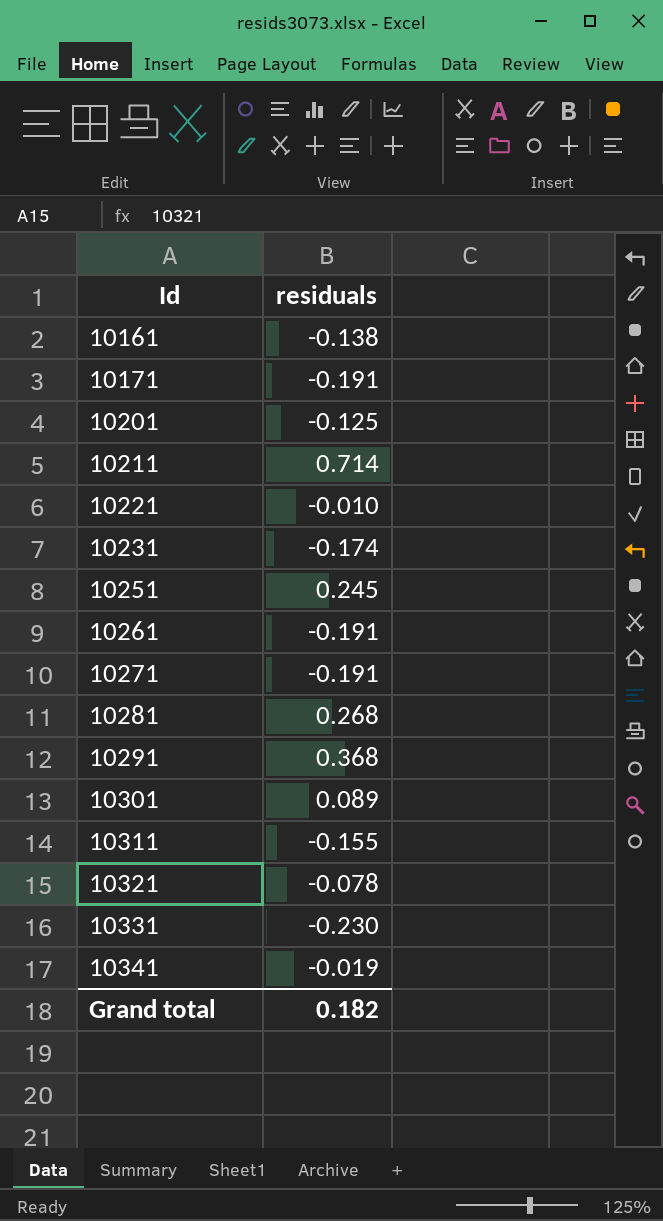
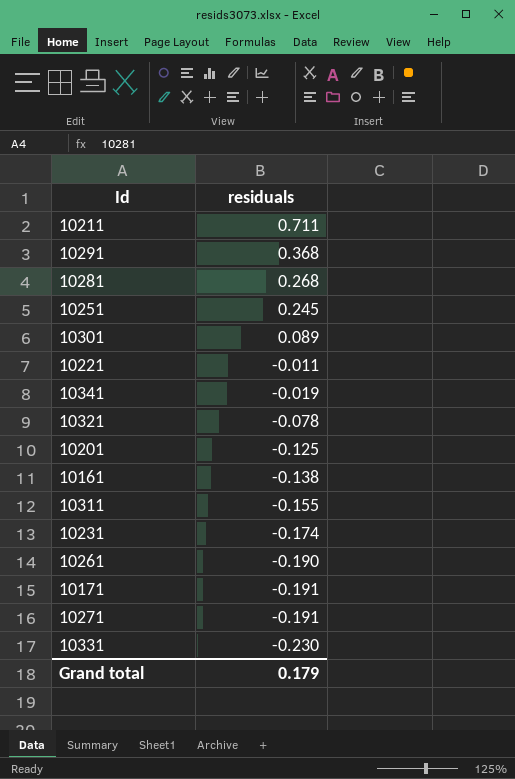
row order: Id ascending -> residuals descending
10211 | residuals: 0.714 -> 0.711
10221 | residuals: -0.010 -> -0.011
10261 | residuals: -0.191 -> -0.190
Grand total | residuals: 0.182 -> 0.179

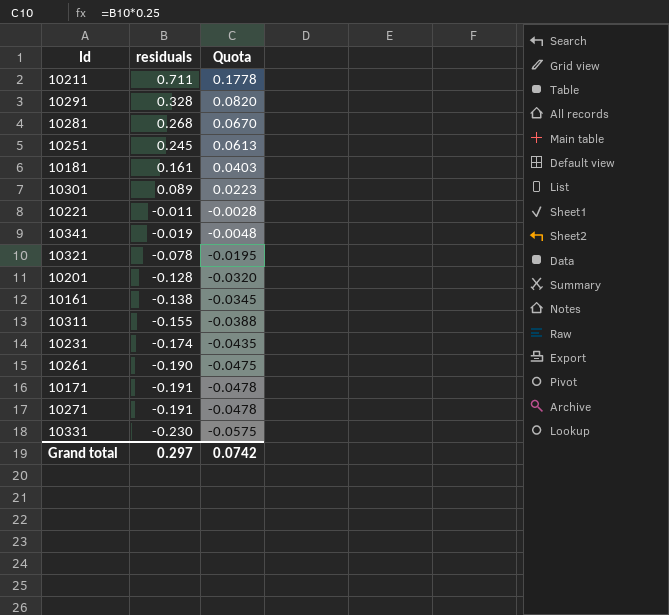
column Quota | formula: none -> [residuals] * 0.25
10291 | residuals: 0.368 -> 0.328
row 10181: none -> 0.161 | 0.0403
10201 | residuals: -0.125 -> -0.128
Grand total | residuals: 0.179 -> 0.297

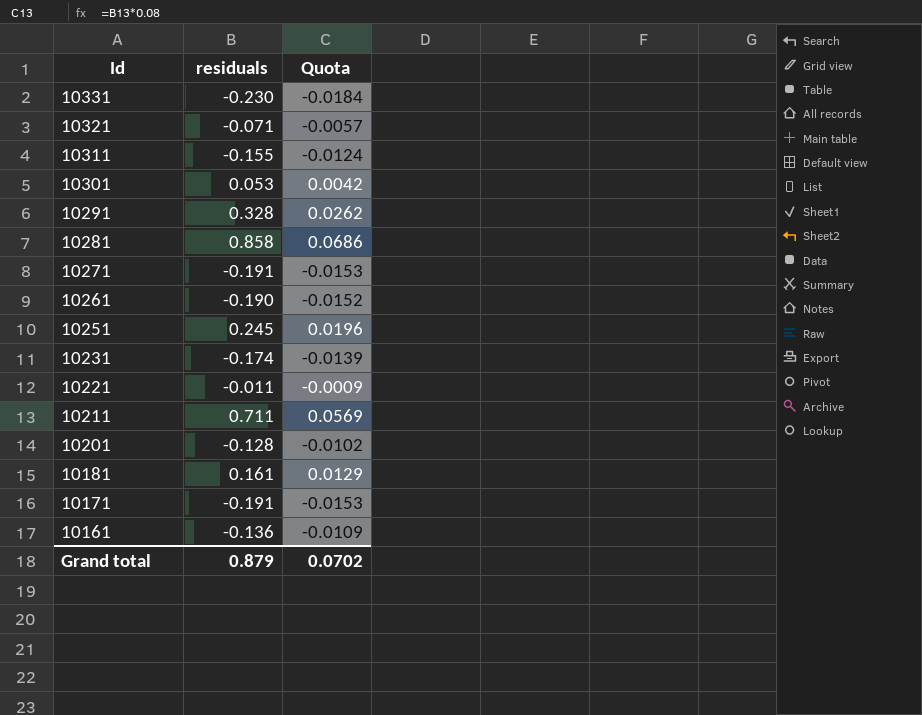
row order: residuals descending -> Id descending
column Quota | formula: [residuals] * 0.25 -> [residuals] * 0.08
row 10341: -0.019 | -0.0048 -> none
10321 | residuals: -0.078 -> -0.071
10301 | residuals: 0.089 -> 0.053
10281 | residuals: 0.268 -> 0.858
10161 | residuals: -0.138 -> -0.136
Grand total | residuals: 0.297 -> 0.879
Grand total | Quota: 0.0742 -> 0.0702

